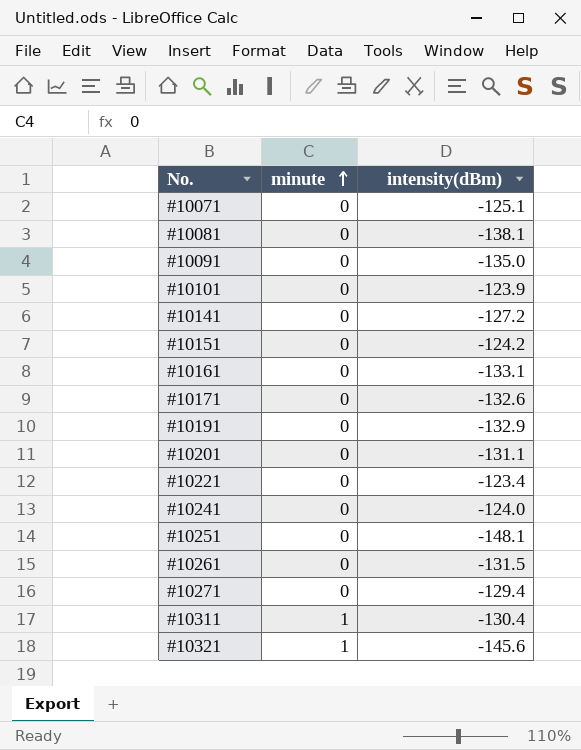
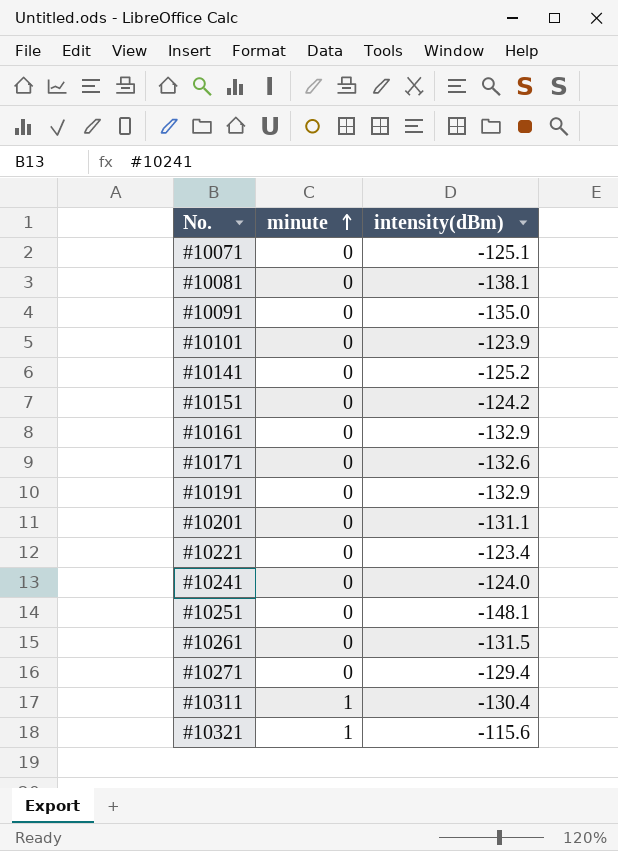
#10141 | intensity(dBm): -127.2 -> -125.2
#10161 | intensity(dBm): -133.1 -> -132.9
#10321 | intensity(dBm): -145.6 -> -115.6

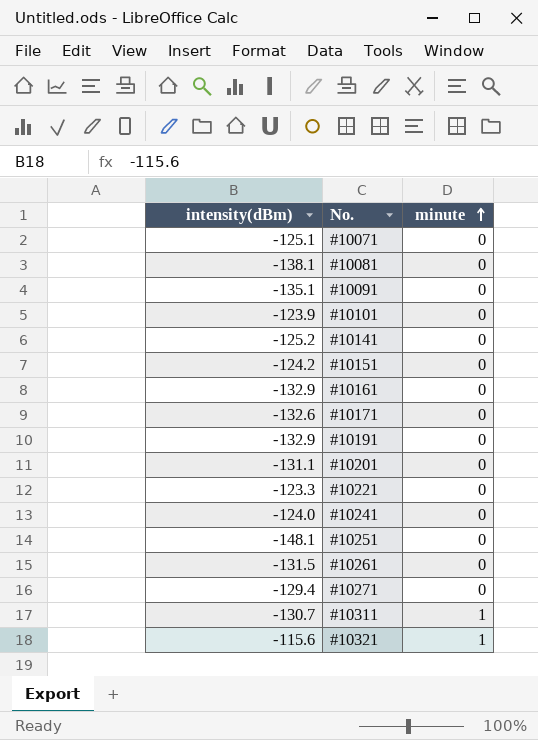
column intensity(dBm) | position: 3 -> 1
#10091 | intensity(dBm): -135.0 -> -135.1
#10221 | intensity(dBm): -123.4 -> -123.3
#10311 | intensity(dBm): -130.4 -> -130.7

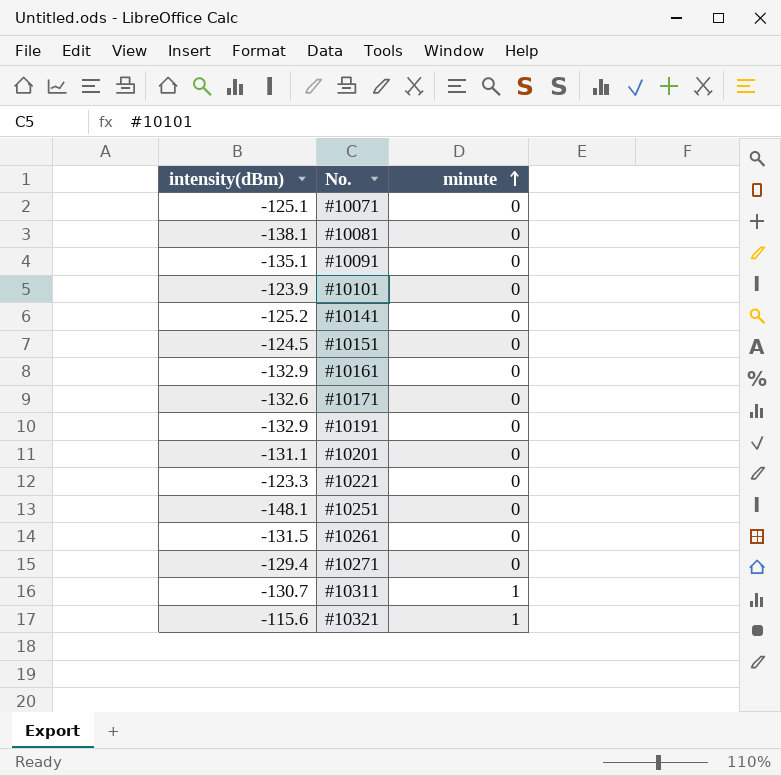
row #10241: -124.0 | 0 -> none
#10151 | intensity(dBm): -124.2 -> -124.5

